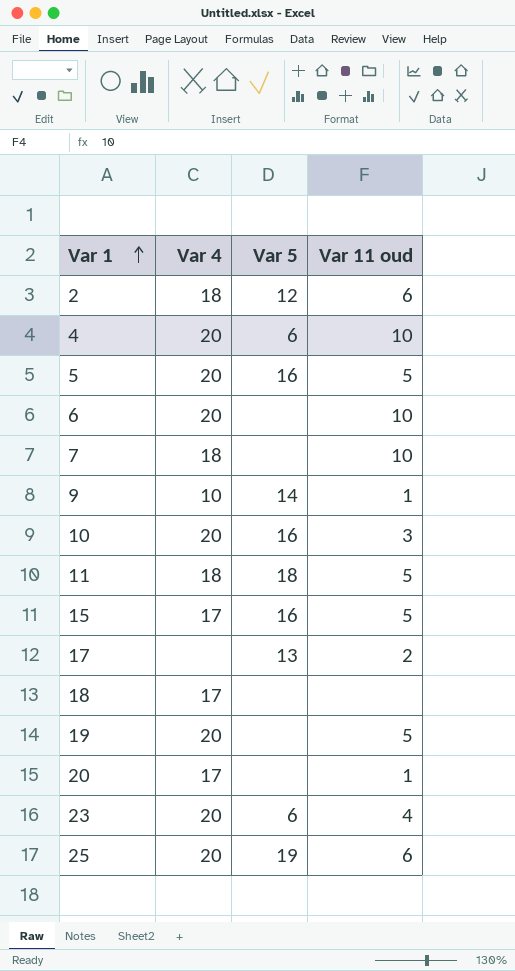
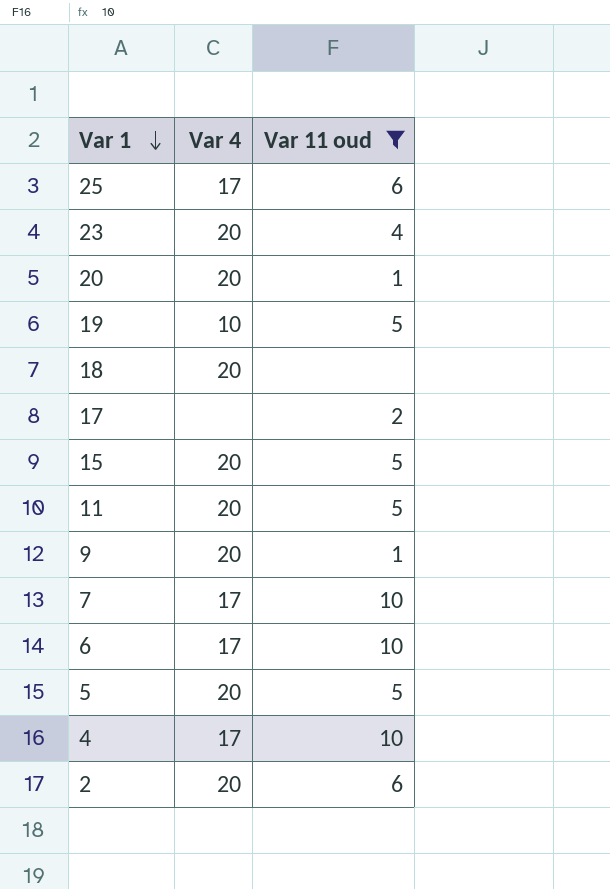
filter: none -> Var 11 oud != 3
row order: Var 1 ascending -> Var 1 descending
column Var 5 | position: 3 -> none
25 | Var 4: 20 -> 17
20 | Var 4: 17 -> 20
19 | Var 4: 20 -> 10
18 | Var 4: 17 -> 20
15 | Var 4: 17 -> 20
11 | Var 4: 18 -> 20
9 | Var 4: 10 -> 20
7 | Var 4: 18 -> 17
6 | Var 4: 20 -> 17
4 | Var 4: 20 -> 17
2 | Var 4: 18 -> 20

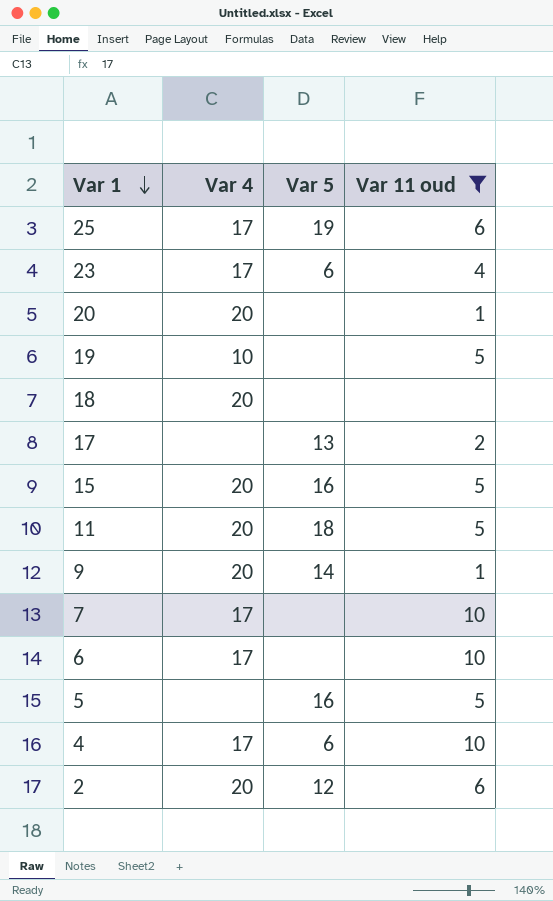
column Var 5 | position: none -> 3
23 | Var 4: 20 -> 17
5 | Var 4: 20 -> none

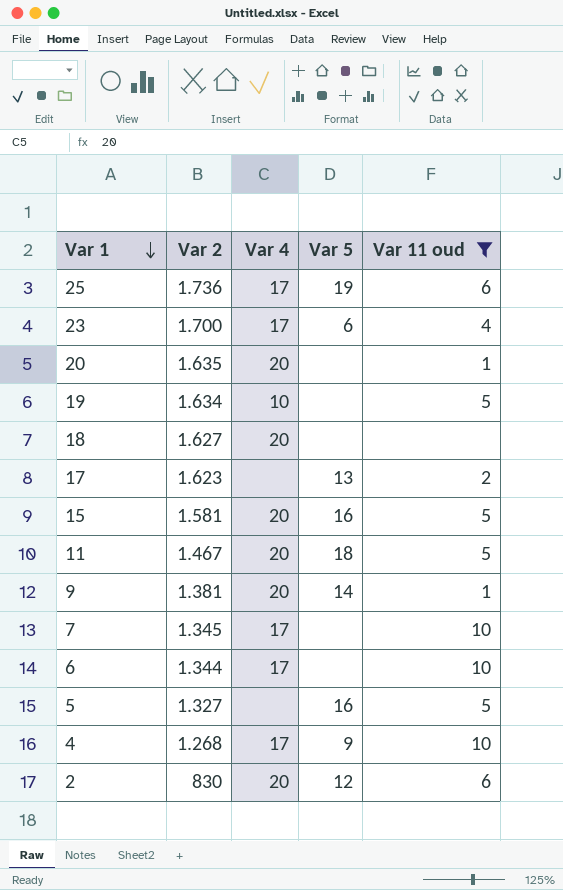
column Var 2 | position: none -> 2
4 | Var 5: 6 -> 9

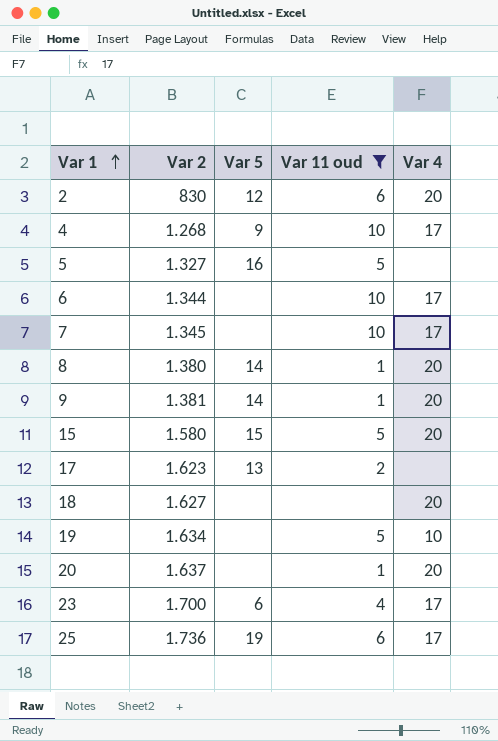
row order: Var 1 descending -> Var 1 ascending
column Var 4 | position: 3 -> 5
row 11: 1.467 | 20 | 18 | 5 -> none
row 8: none -> 1.380 | 14 | 1 | 20
15 | Var 2: 1.581 -> 1.580
15 | Var 5: 16 -> 15
20 | Var 2: 1.635 -> 1.637

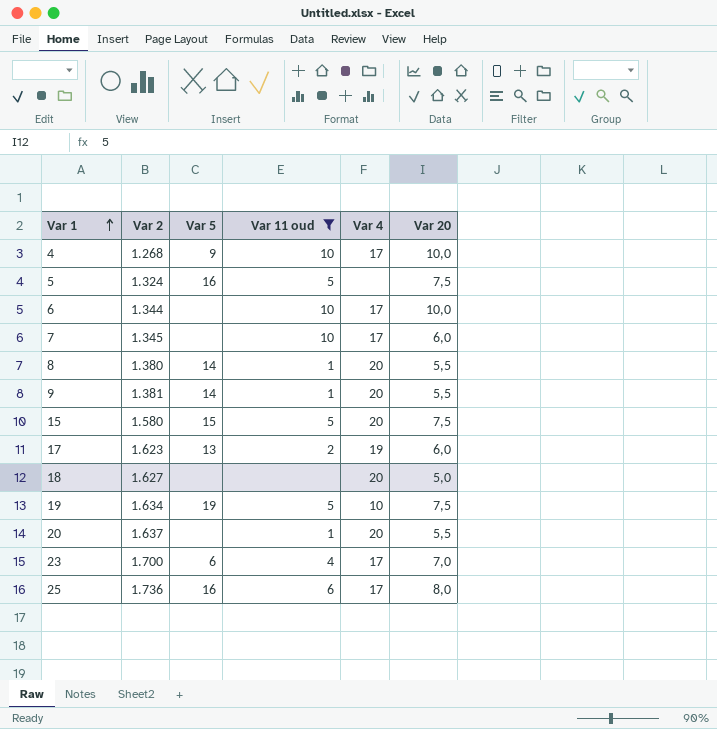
column Var 20 | position: none -> 6
row 2: 830 | 12 | 6 | 20 -> none
5 | Var 2: 1.327 -> 1.324
17 | Var 4: none -> 19
19 | Var 5: none -> 19
25 | Var 5: 19 -> 16

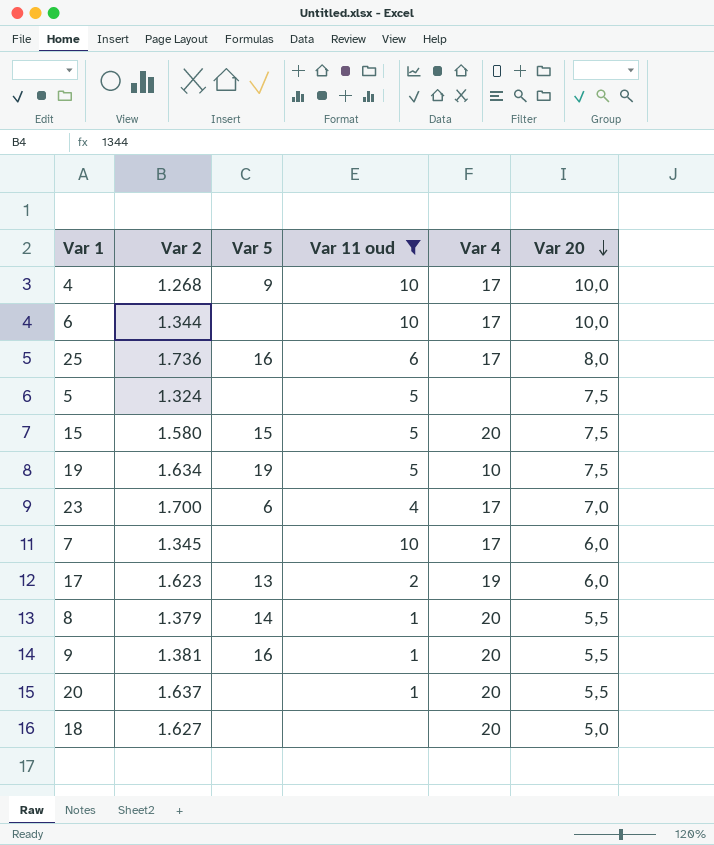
row order: Var 1 ascending -> Var 20 descending
5 | Var 5: 16 -> none
8 | Var 2: 1.380 -> 1.379
9 | Var 5: 14 -> 16

